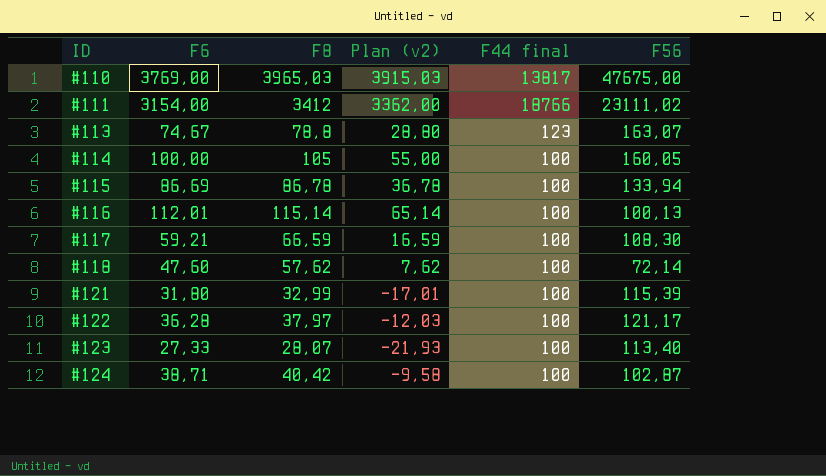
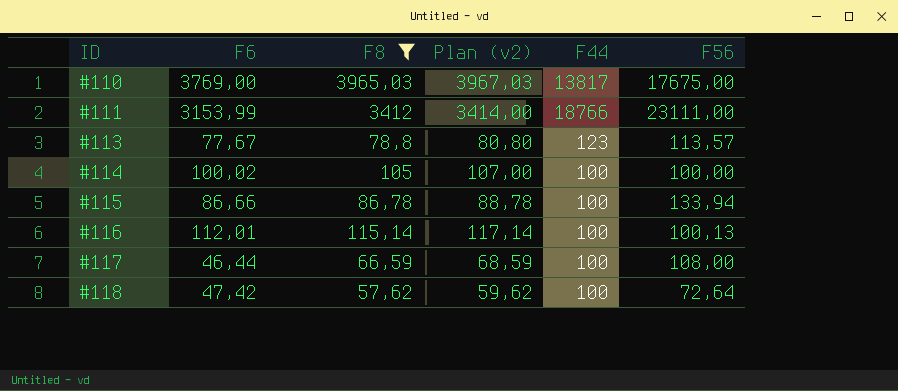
filter: none -> F8 >= 57,62
column Plan (v2) | formula: [F8] - 50 -> [F8] + 2
column name: F44 final -> F44
#110 | F56: 47675,00 -> 17675,00
#111 | F6: 3154,00 -> 3153,99
#111 | F56: 23111,02 -> 23111,00
#113 | F6: 74,67 -> 77,67
#113 | F56: 163,07 -> 113,57
#114 | F6: 100,00 -> 100,02
#114 | F56: 160,05 -> 100,00
#115 | F6: 86,69 -> 86,66
#117 | F6: 59,21 -> 46,44
#117 | F56: 108,30 -> 108,00
#118 | F6: 47,60 -> 47,42
#118 | F56: 72,14 -> 72,64

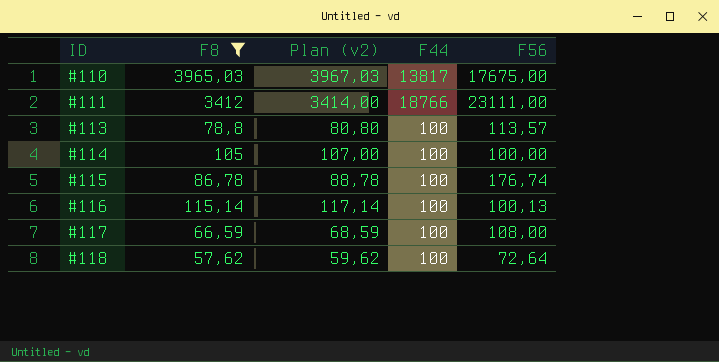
column F6 | position: 2 -> none
#113 | F44: 123 -> 100
#115 | F56: 133,94 -> 176,74

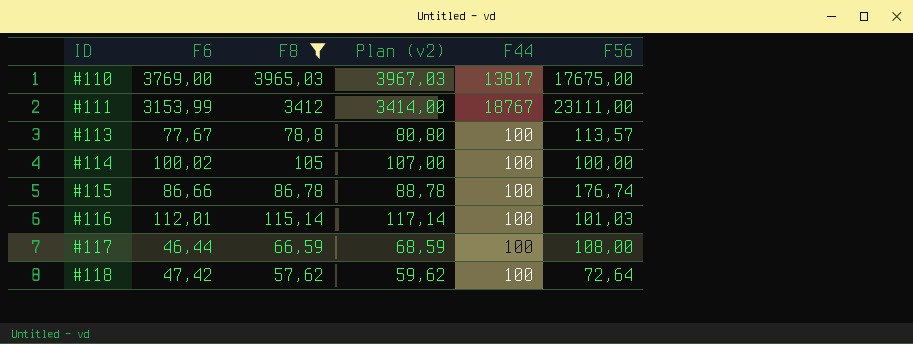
column F6 | position: none -> 2
#111 | F44: 18766 -> 18767
#116 | F56: 100,13 -> 101,03

